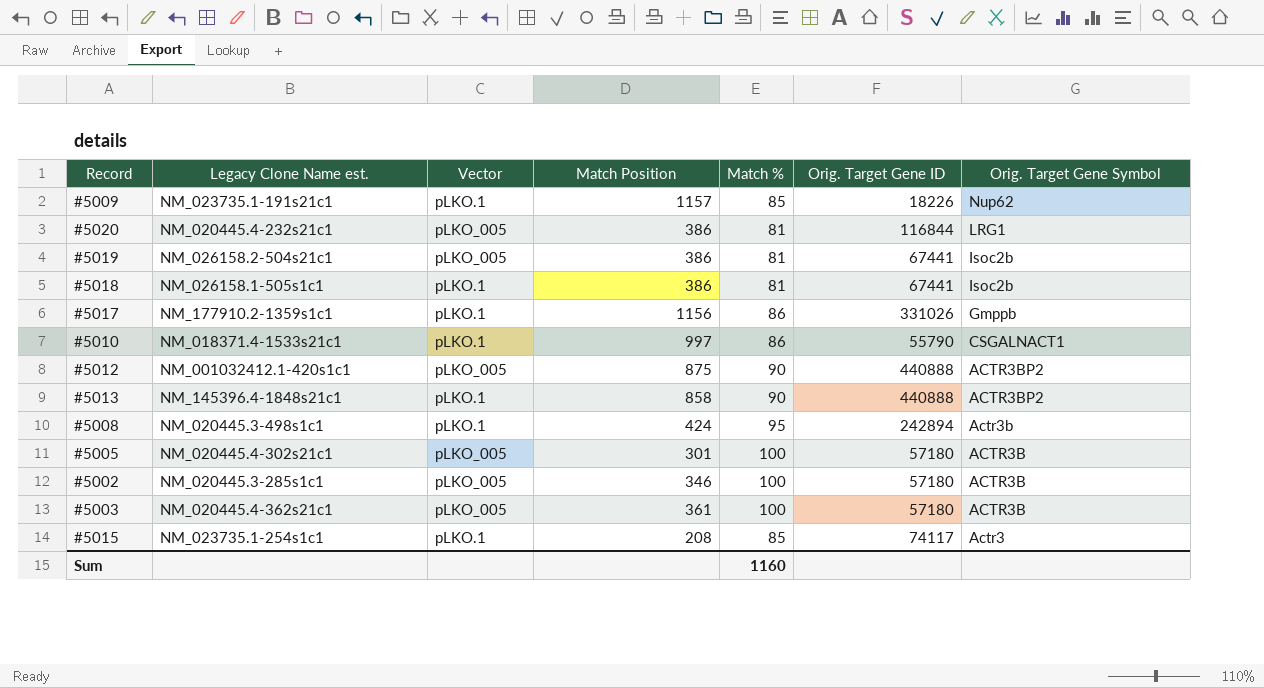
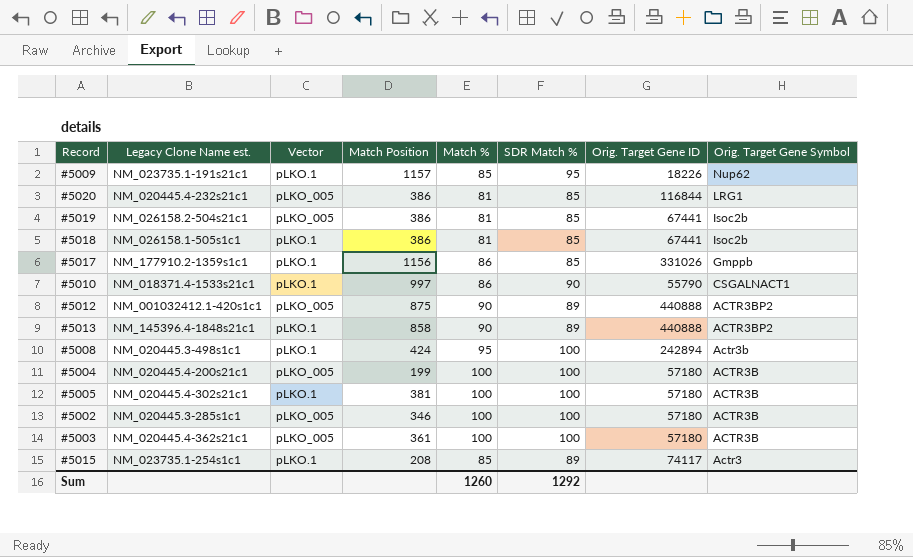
column SDR Match % | position: none -> 6
row #5004: none -> NM_020445.4-200s21c1 | pLKO_005 | 199 | 100 | 100 | 57180 | ACTR3B
#5005 | Vector: pLKO_005 -> pLKO.1
#5005 | Match Position: 301 -> 381
Sum | Match %: 1160 -> 1260

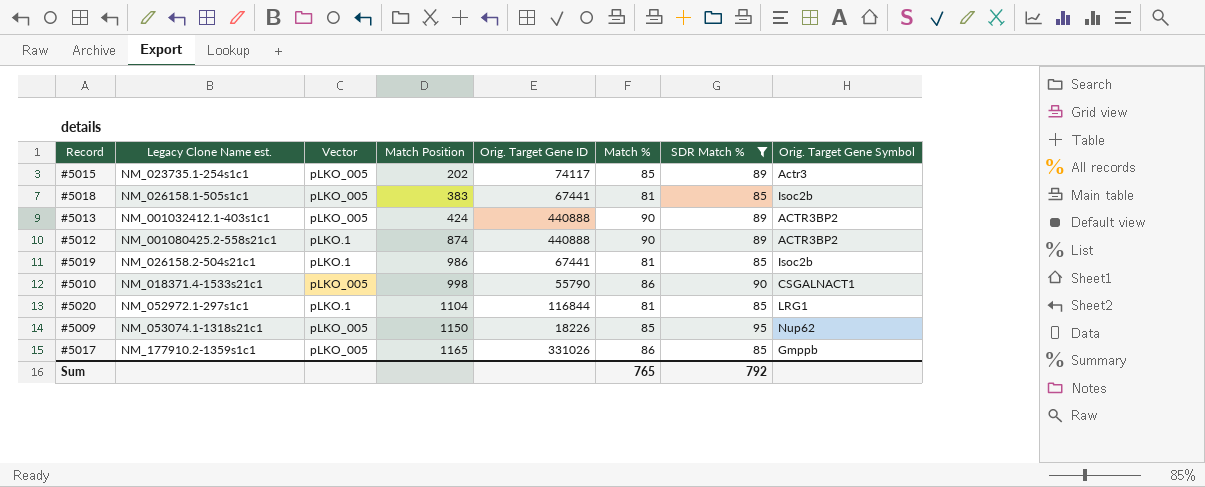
filter: none -> SDR Match % != 100
row order: Orig. Target Gene Symbol descending -> Match Position ascending
column Orig. Target Gene ID | position: 7 -> 5
#5015 | Vector: pLKO.1 -> pLKO_005
#5015 | Match Position: 208 -> 202
#5018 | Vector: pLKO.1 -> pLKO_005
#5018 | Match Position: 386 -> 383
#5013 | Legacy Clone Name est.: NM_145396.4-1848s21c1 -> NM_001032412.1-403s1c1
#5013 | Vector: pLKO.1 -> pLKO_005
#5013 | Match Position: 858 -> 424
#5012 | Legacy Clone Name est.: NM_001032412.1-420s1c1 -> NM_001080425.2-558s21c1
#5012 | Vector: pLKO_005 -> pLKO.1
#5012 | Match Position: 875 -> 874
#5019 | Vector: pLKO_005 -> pLKO.1
#5019 | Match Position: 386 -> 986
#5010 | Vector: pLKO.1 -> pLKO_005
#5010 | Match Position: 997 -> 998
#5020 | Legacy Clone Name est.: NM_020445.4-232s21c1 -> NM_052972.1-297s1c1
#5020 | Vector: pLKO_005 -> pLKO.1
#5020 | Match Position: 386 -> 1104
#5009 | Legacy Clone Name est.: NM_023735.1-191s21c1 -> NM_053074.1-1318s21c1
#5009 | Vector: pLKO.1 -> pLKO_005
#5009 | Match Position: 1157 -> 1150
#5017 | Vector: pLKO.1 -> pLKO_005
#5017 | Match Position: 1156 -> 1165
Sum | Match %: 1260 -> 765
Sum | SDR Match %: 1292 -> 792

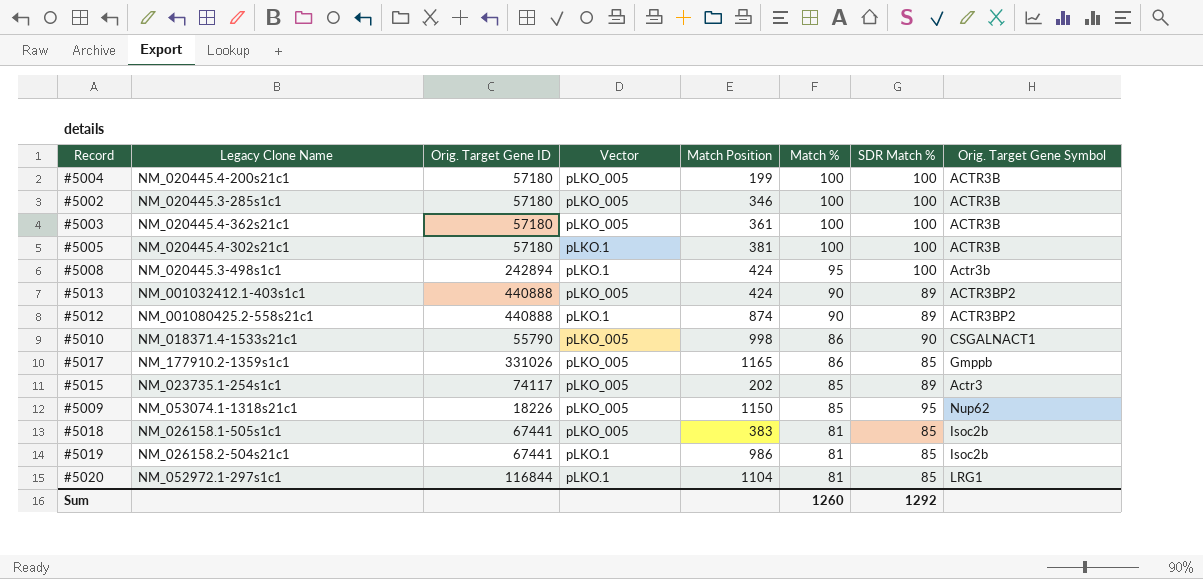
filter: SDR Match % != 100 -> none
row order: Match Position ascending -> Match % descending
column name: Legacy Clone Name est. -> Legacy Clone Name
column Orig. Target Gene ID | position: 5 -> 3
Sum | Match %: 765 -> 1260
Sum | SDR Match %: 792 -> 1292

